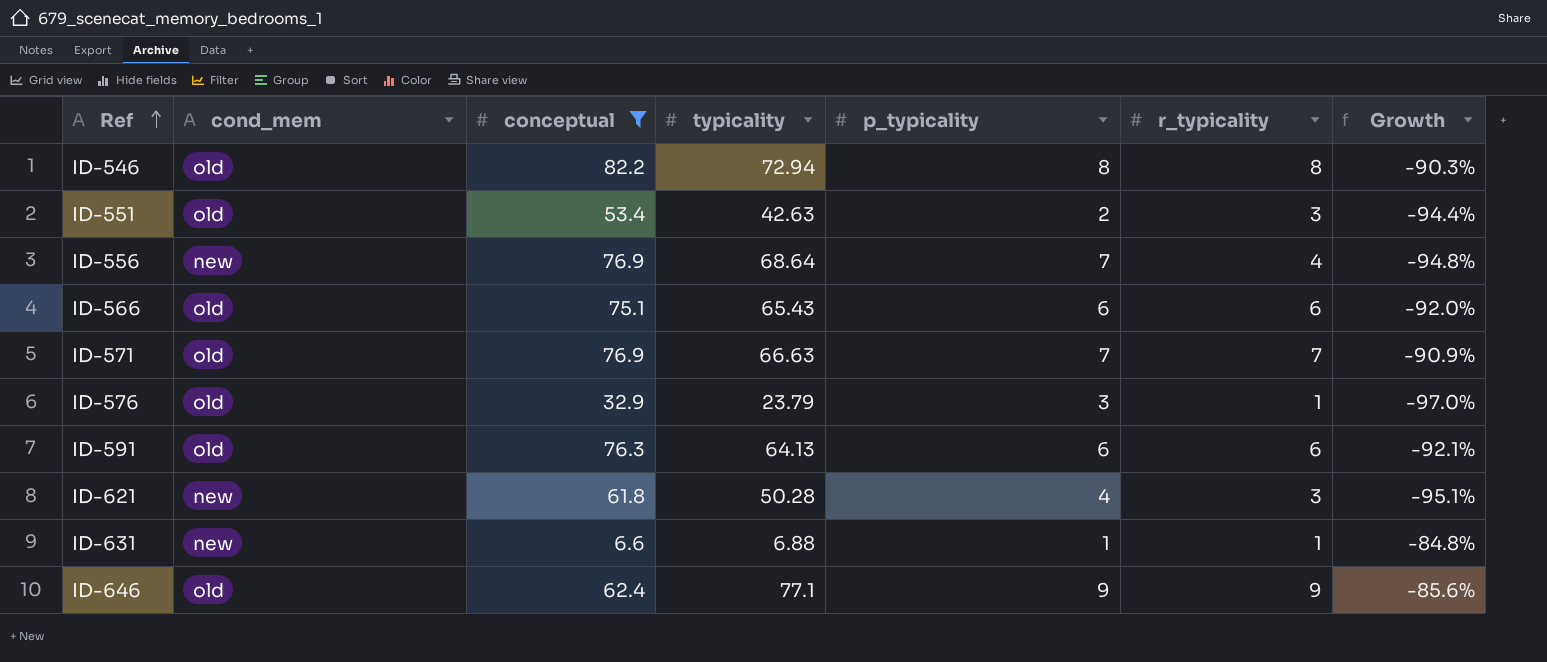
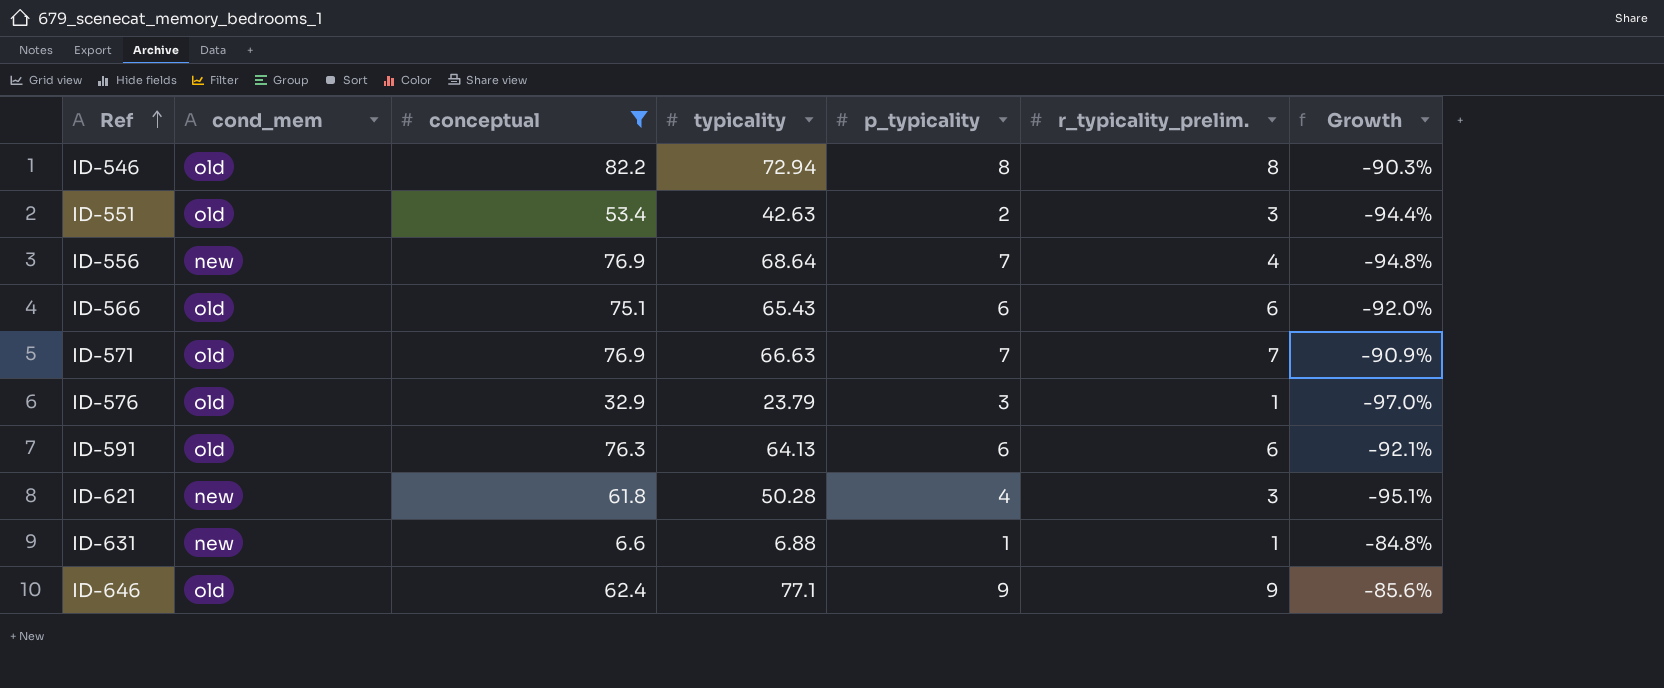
column name: r_typicality -> r_typicality_prelim.

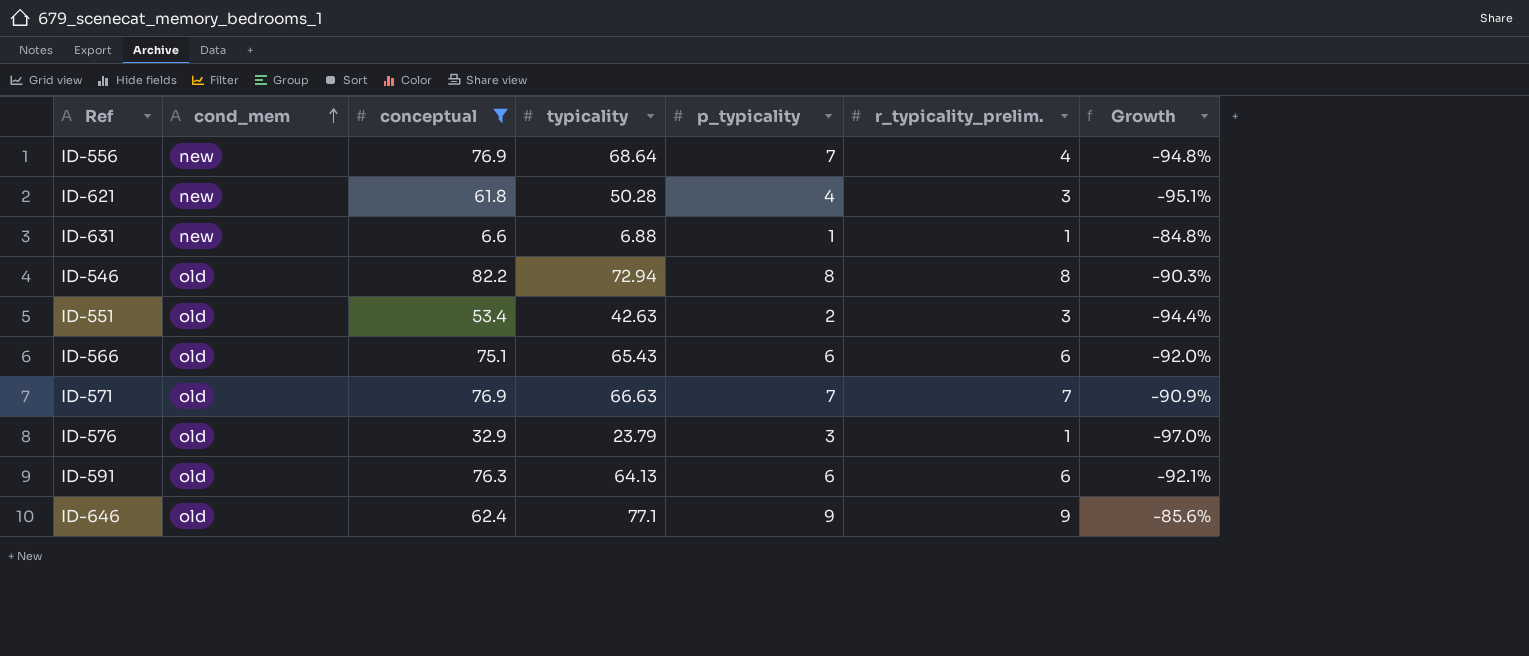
row order: Ref ascending -> cond_mem ascending

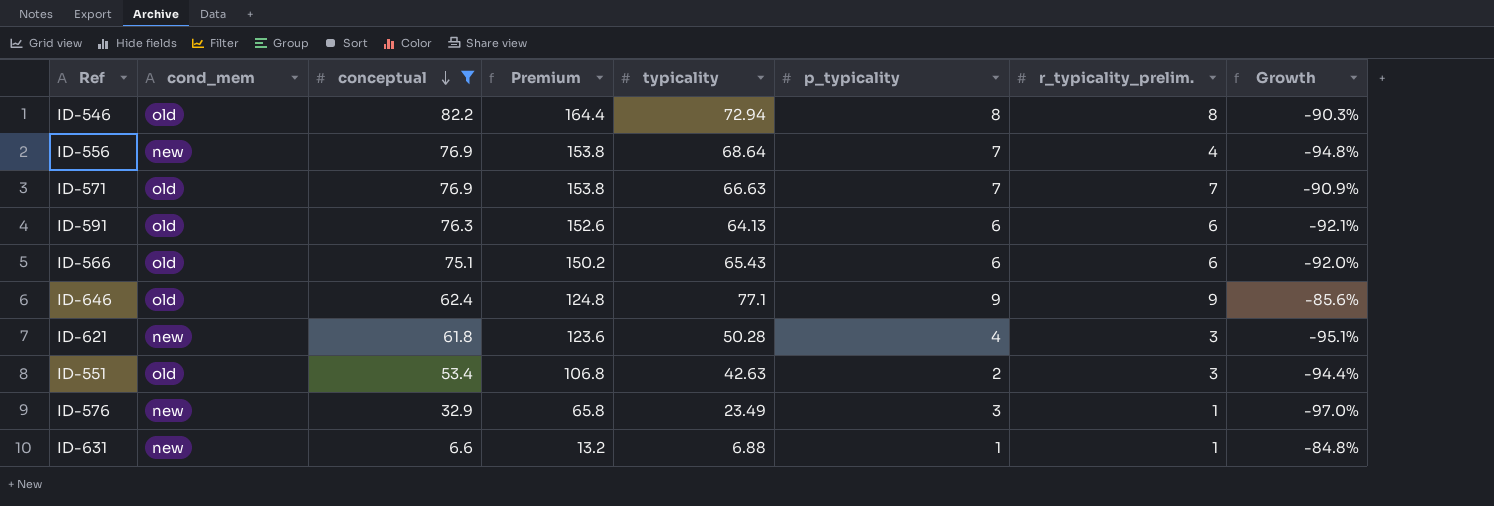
row order: cond_mem ascending -> conceptual descending
column Premium | formula: none -> [conceptual] * 2
ID-576 | cond_mem: old -> new
ID-576 | typicality: 23.79 -> 23.49

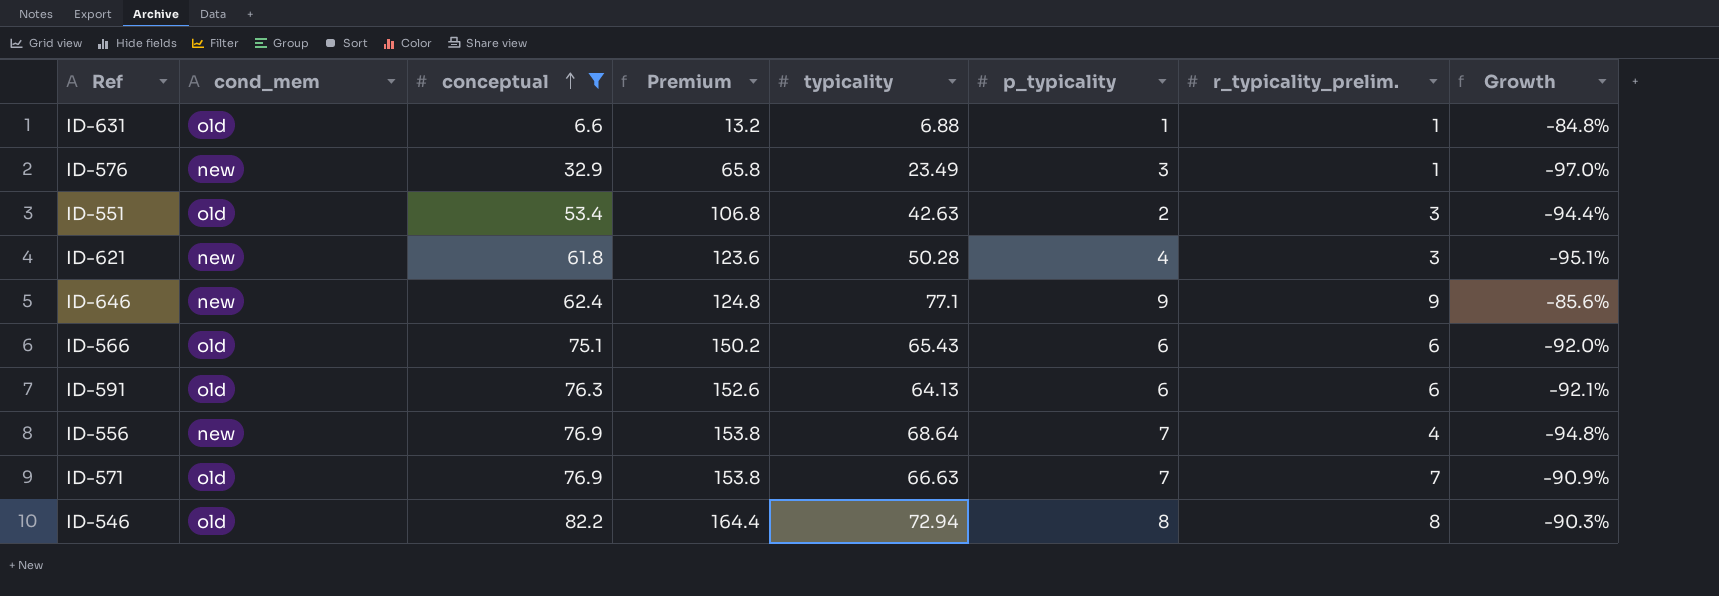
row order: conceptual descending -> conceptual ascending
ID-631 | cond_mem: new -> old
ID-646 | cond_mem: old -> new

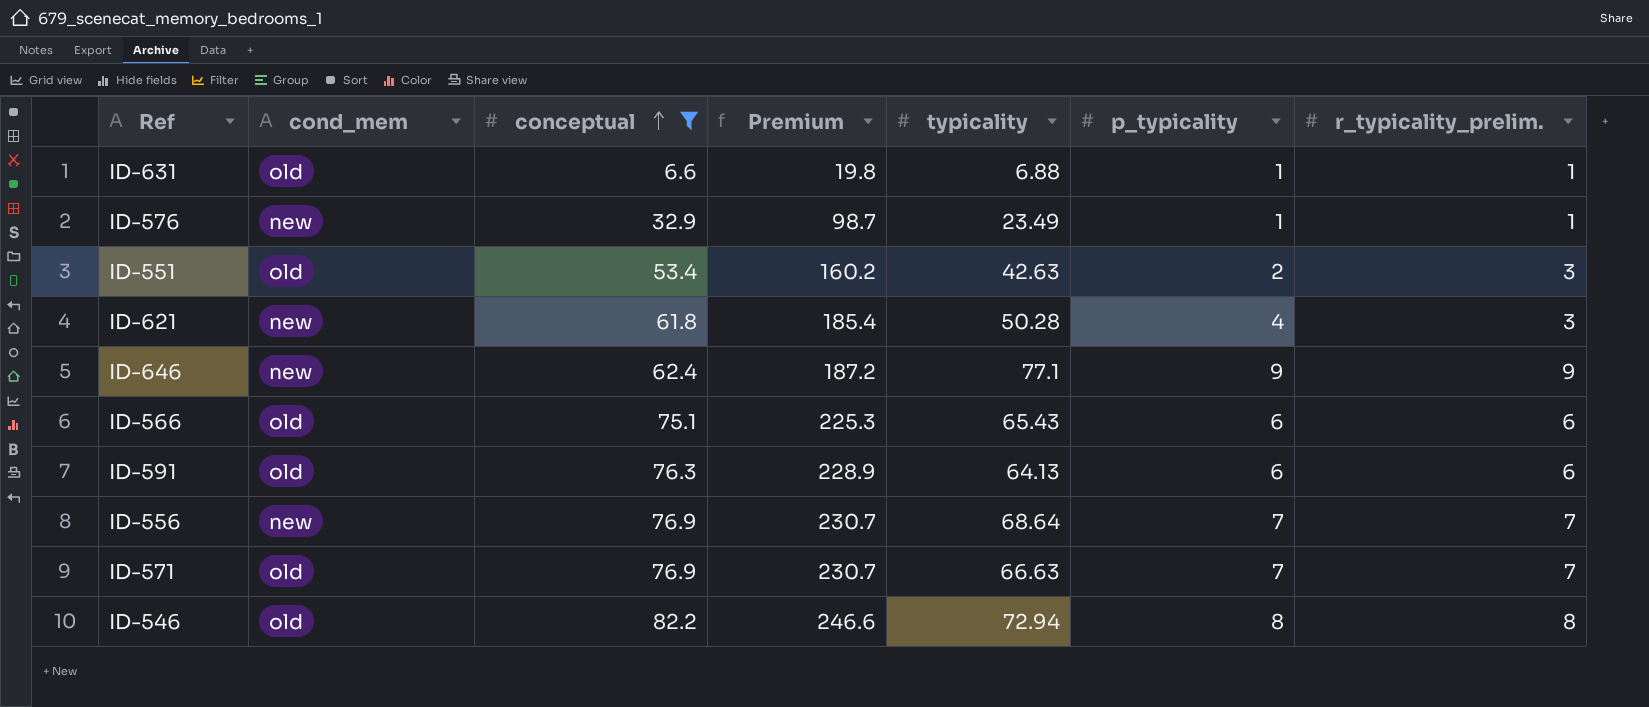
column Growth | formula: ([r_typicality_prelim.] - [conceptual]) / [conceptual] -> none
column Premium | formula: [conceptual] * 2 -> [conceptual] * 3
ID-576 | p_typicality: 3 -> 1
ID-556 | r_typicality_prelim.: 4 -> 7

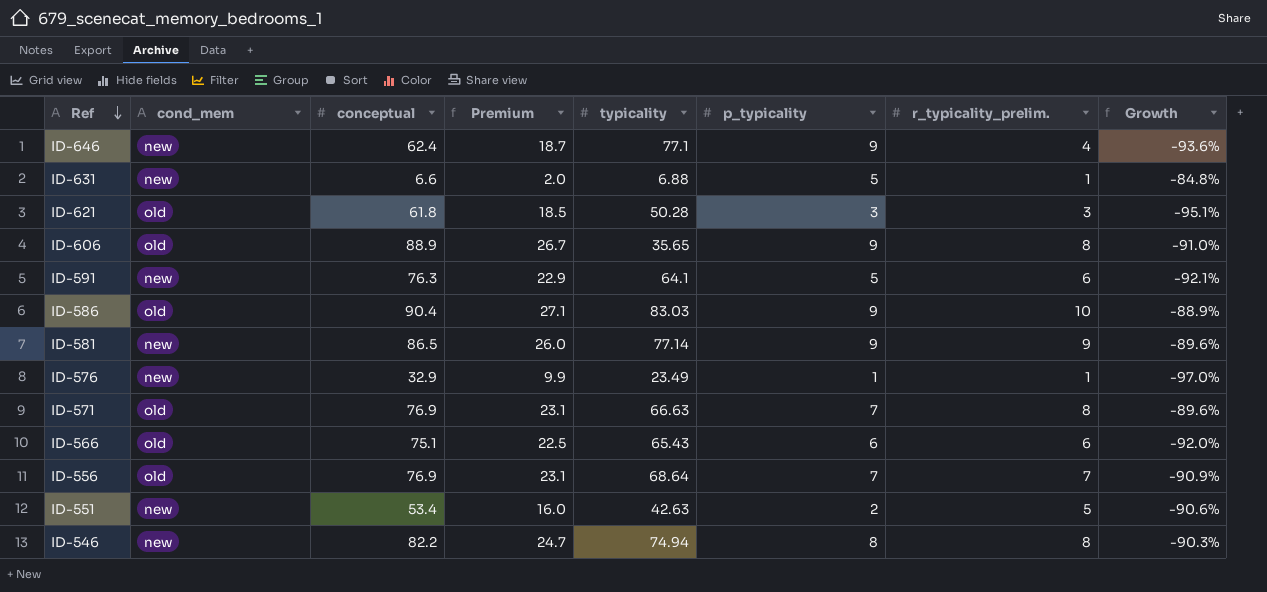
filter: conceptual <= 82.2 -> none
row order: conceptual ascending -> Ref descending
column Premium | formula: [conceptual] * 3 -> [conceptual] * 0.3
column Growth | formula: none -> ([r_typicality_prelim.] - [conceptual]) / [conceptual]
ID-646 | r_typicality_prelim.: 9 -> 4
ID-631 | cond_mem: old -> new
ID-631 | p_typicality: 1 -> 5
ID-621 | cond_mem: new -> old
ID-621 | p_typicality: 4 -> 3
ID-591 | cond_mem: old -> new
ID-591 | typicality: 64.13 -> 64.1
ID-591 | p_typicality: 6 -> 5
ID-571 | r_typicality_prelim.: 7 -> 8
ID-556 | cond_mem: new -> old
ID-551 | cond_mem: old -> new
ID-551 | r_typicality_prelim.: 3 -> 5
ID-546 | cond_mem: old -> new
ID-546 | typicality: 72.94 -> 74.94

